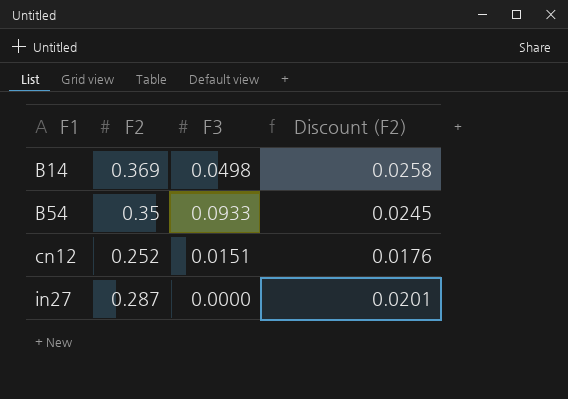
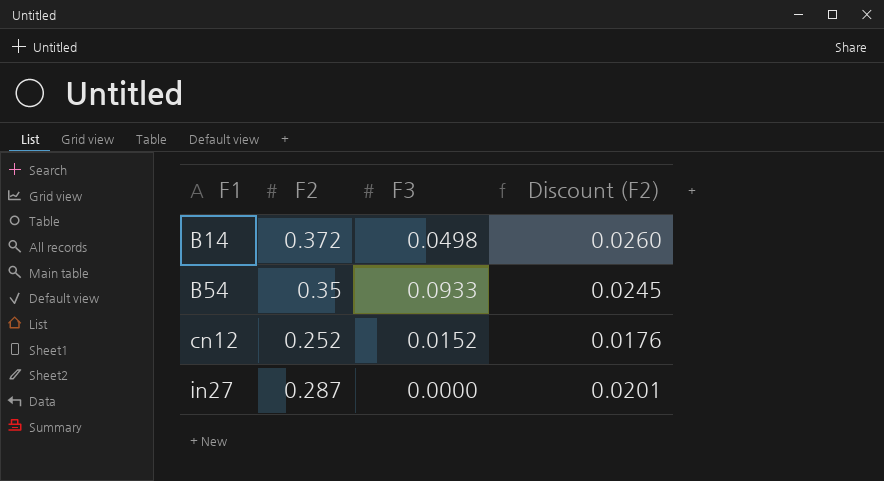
B14 | F2: 0.369 -> 0.372
B14 | Discount (F2): 0.0258 -> 0.0260
cn12 | F3: 0.0151 -> 0.0152

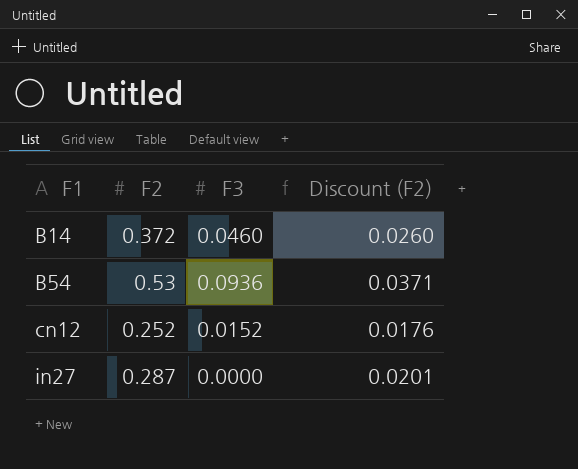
B14 | F3: 0.0498 -> 0.0460
B54 | F2: 0.35 -> 0.53
B54 | F3: 0.0933 -> 0.0936
B54 | Discount (F2): 0.0245 -> 0.0371

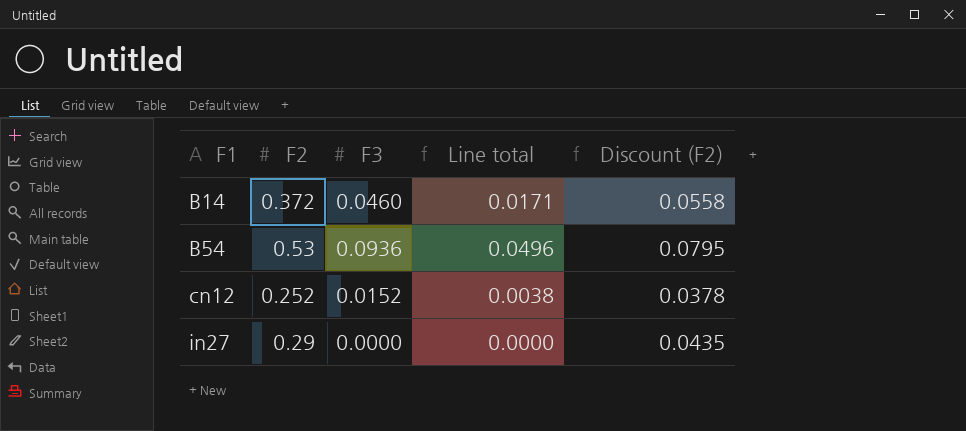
column Line total | formula: none -> [F2] * [F3]
column Discount (F2) | formula: [F2] * 0.07 -> [F2] * 0.15
in27 | F2: 0.287 -> 0.29

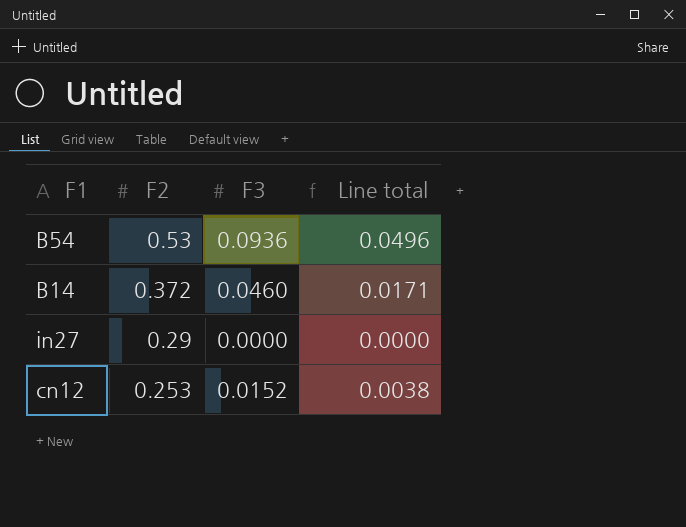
row order: F1 ascending -> F2 descending
column Discount (F2) | formula: [F2] * 0.15 -> none
cn12 | F2: 0.252 -> 0.253

